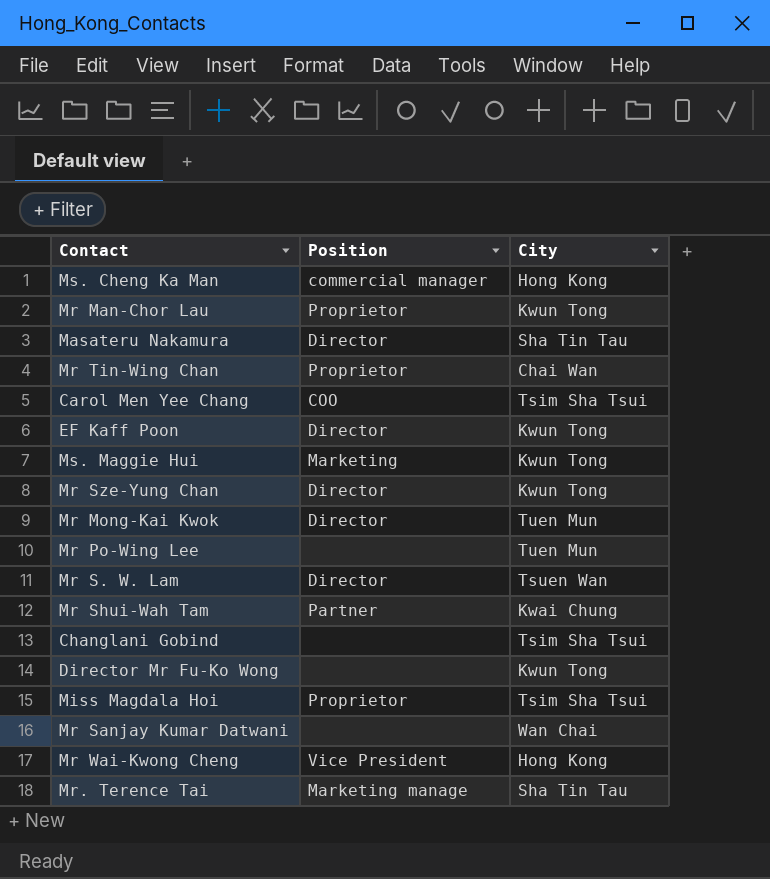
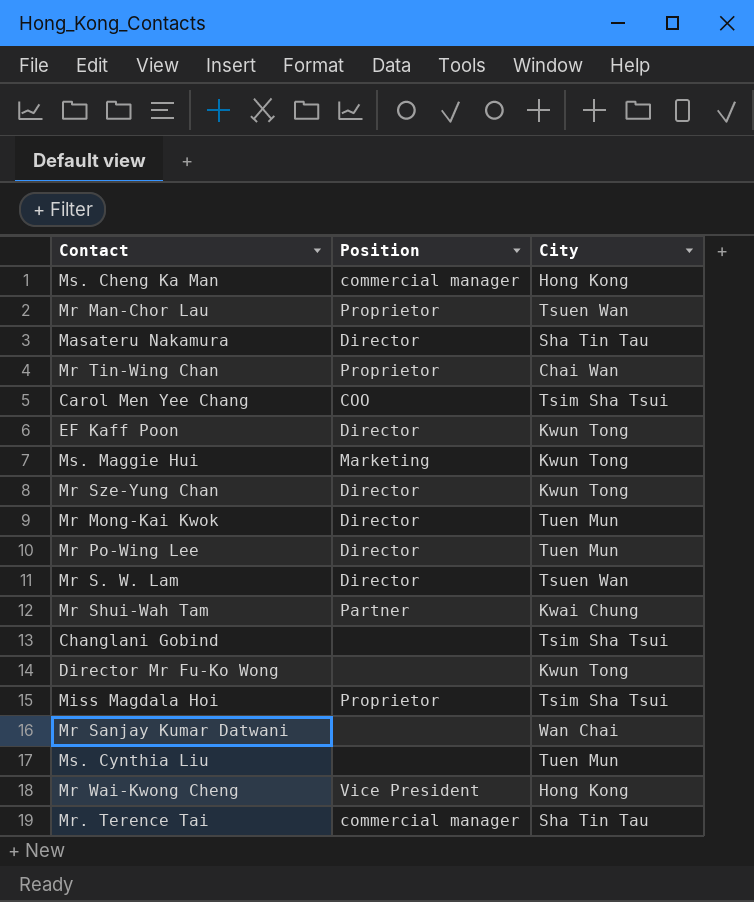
Mr Man-Chor Lau | City: Kwun Tong -> Tsuen Wan
Mr Po-Wing Lee | Position: none -> Director
row Ms. Cynthia Liu: none -> none | Tuen Mun
Mr. Terence Tai | Position: Marketing manage -> commercial manager

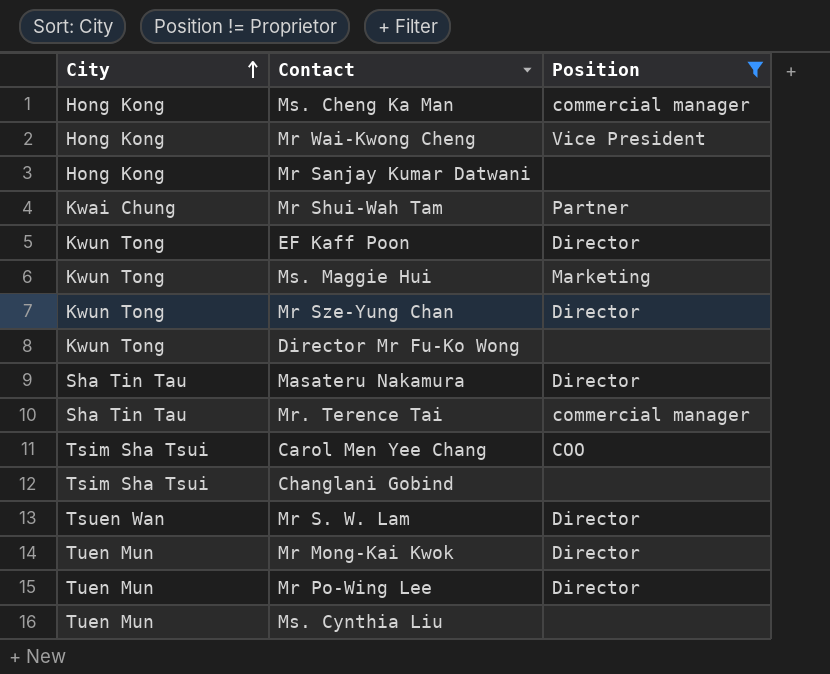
filter: none -> Position != Proprietor
row order: none -> City ascending
column City | position: 3 -> 1
Mr Sanjay Kumar Datwani | City: Wan Chai -> Hong Kong

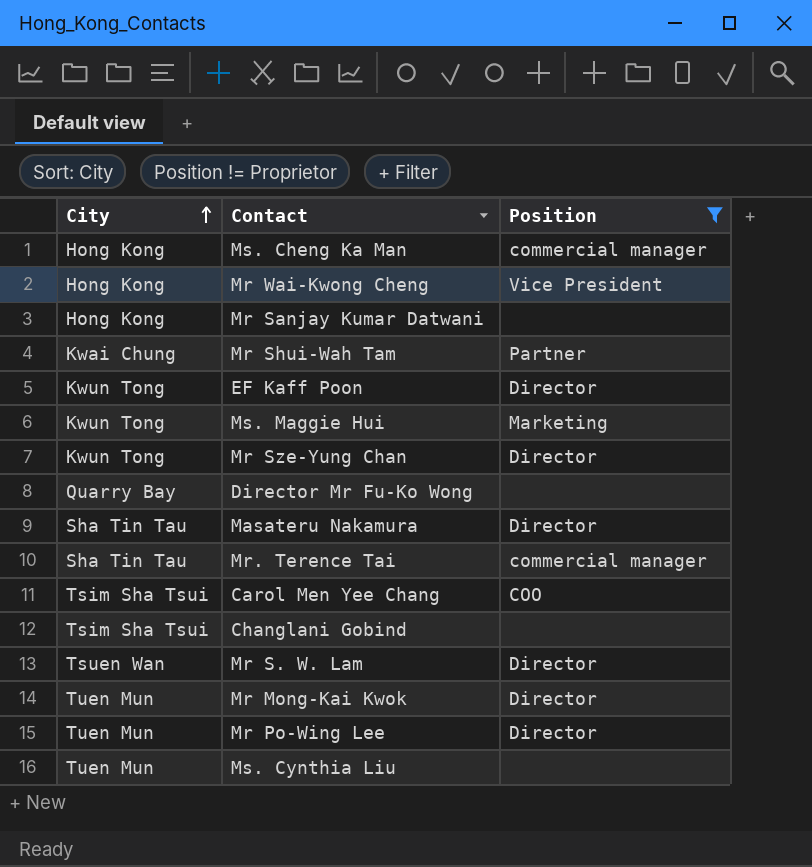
Director Mr Fu-Ko Wong | City: Kwun Tong -> Quarry Bay

